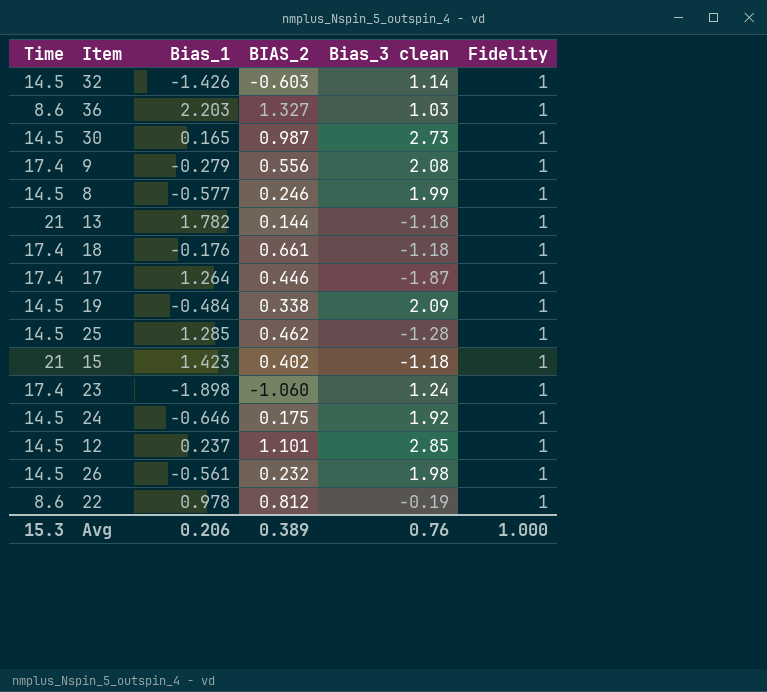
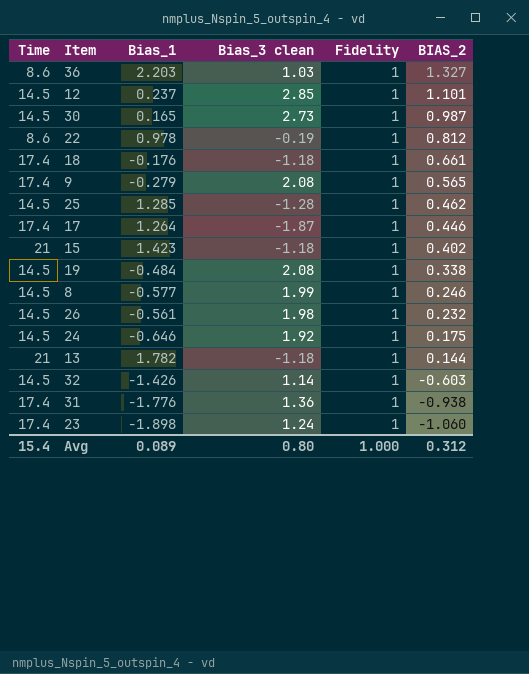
row order: none -> BIAS_2 descending
column BIAS_2 | position: 4 -> 6
9 | BIAS_2: 0.556 -> 0.565
19 | Bias_3 clean: 2.09 -> 2.08
row 31: none -> 17.4 | -1.776 | 1.36 | 1 | -0.938
Avg | Time: 15.3 -> 15.4
Avg | Bias_1: 0.206 -> 0.089
Avg | Bias_3 clean: 0.76 -> 0.80
Avg | BIAS_2: 0.389 -> 0.312

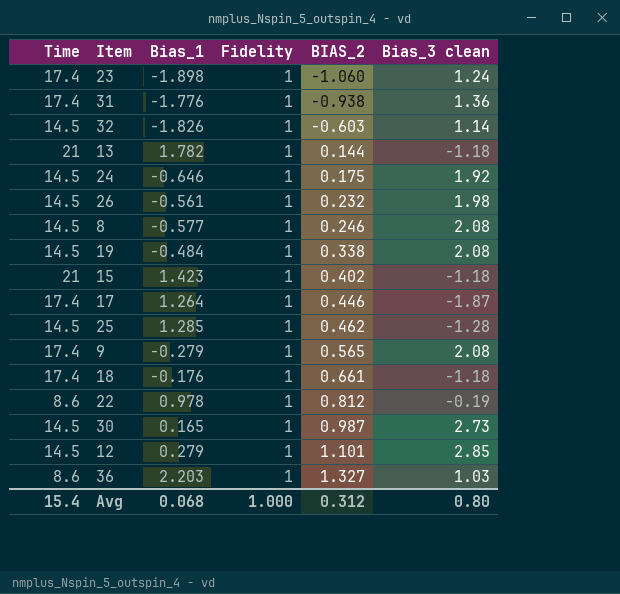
row order: BIAS_2 descending -> BIAS_2 ascending
column Bias_3 clean | position: 4 -> 6
32 | Bias_1: -1.426 -> -1.826
8 | Bias_3 clean: 1.99 -> 2.08
12 | Bias_1: 0.237 -> 0.279
Avg | Bias_1: 0.089 -> 0.068

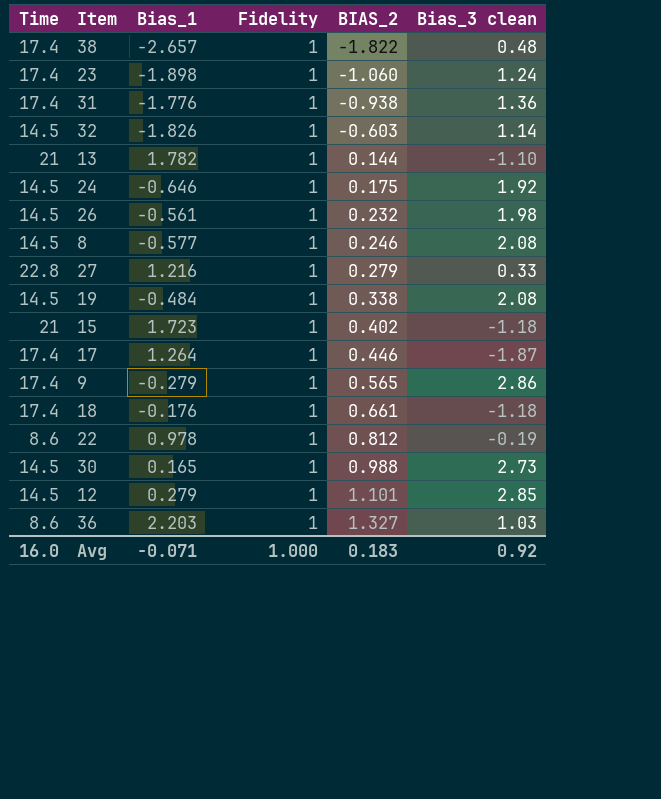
row 25: 14.5 | 1.285 | 1 | 0.462 | -1.28 -> none
row 38: none -> 17.4 | -2.657 | 1 | -1.822 | 0.48
13 | Bias_3 clean: -1.18 -> -1.10
row 27: none -> 22.8 | 1.216 | 1 | 0.279 | 0.33
15 | Bias_1: 1.423 -> 1.723
9 | Bias_3 clean: 2.08 -> 2.86
30 | BIAS_2: 0.987 -> 0.988
Avg | Time: 15.4 -> 16.0
Avg | Bias_1: 0.068 -> -0.071
Avg | BIAS_2: 0.312 -> 0.183
Avg | Bias_3 clean: 0.80 -> 0.92

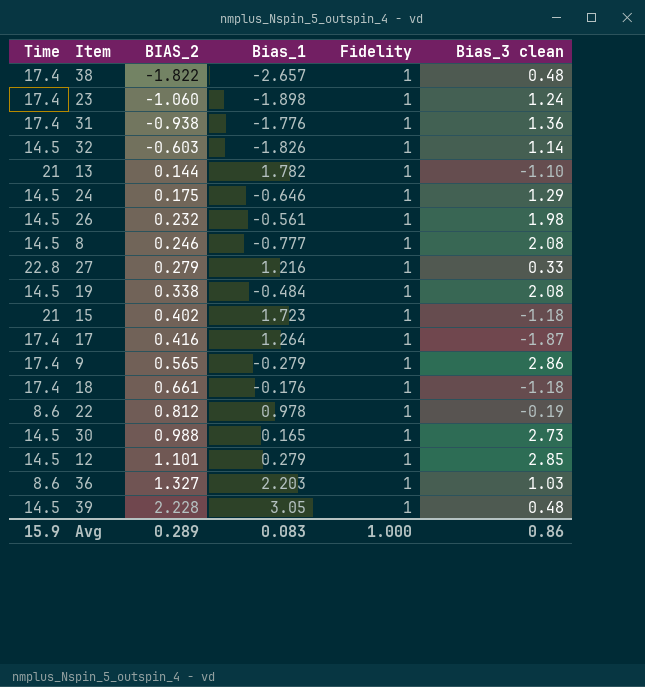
column BIAS_2 | position: 5 -> 3
24 | Bias_3 clean: 1.92 -> 1.29
8 | Bias_1: -0.577 -> -0.777
17 | BIAS_2: 0.446 -> 0.416
row 39: none -> 14.5 | 2.228 | 3.05 | 1 | 0.48
Avg | Time: 16.0 -> 15.9
Avg | BIAS_2: 0.183 -> 0.289
Avg | Bias_1: -0.071 -> 0.083
Avg | Bias_3 clean: 0.92 -> 0.86

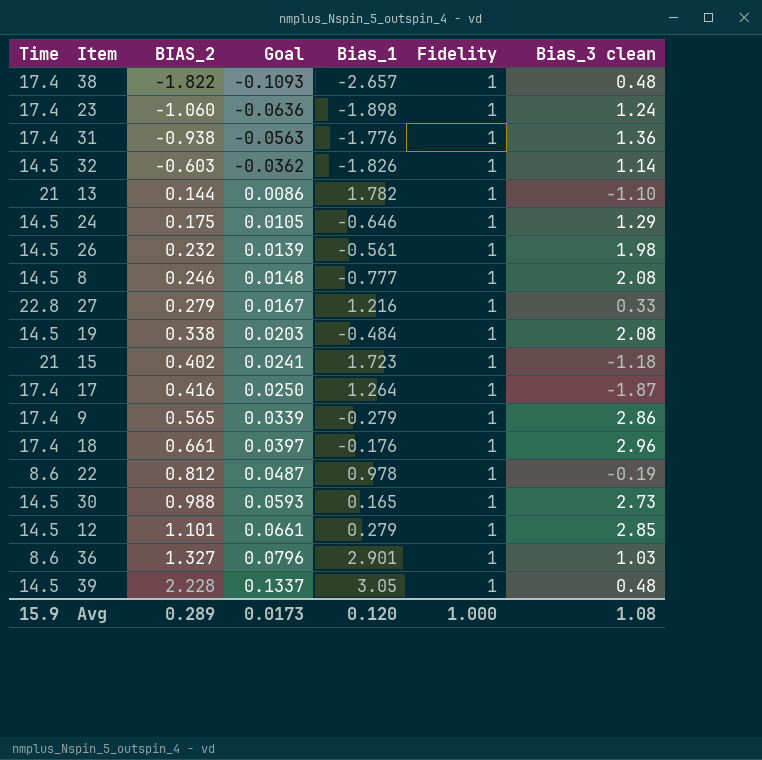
column Goal | formula: none -> [BIAS_2] * 0.06
18 | Bias_3 clean: -1.18 -> 2.96
36 | Bias_1: 2.203 -> 2.901
Avg | Bias_1: 0.083 -> 0.120
Avg | Bias_3 clean: 0.86 -> 1.08

